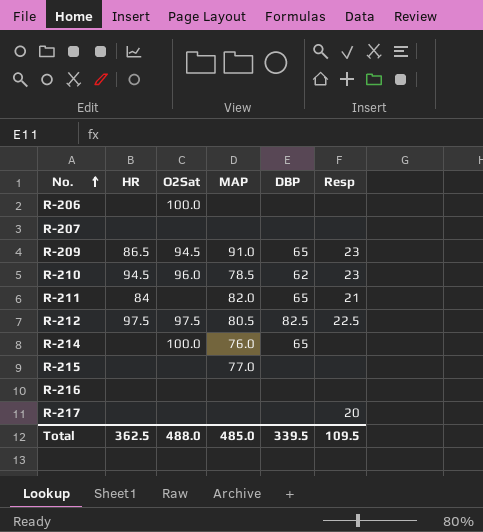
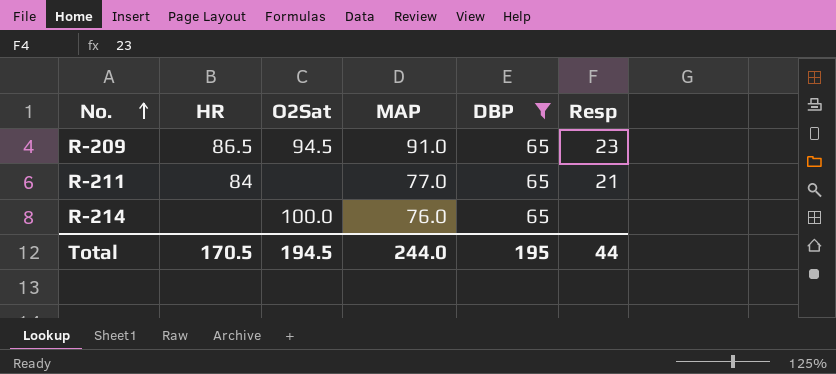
filter: none -> DBP = 65
R-211 | MAP: 82.0 -> 77.0
Total | HR: 362.5 -> 170.5
Total | O2Sat: 488.0 -> 194.5
Total | MAP: 485.0 -> 244.0
Total | DBP: 339.5 -> 195
Total | Resp: 109.5 -> 44

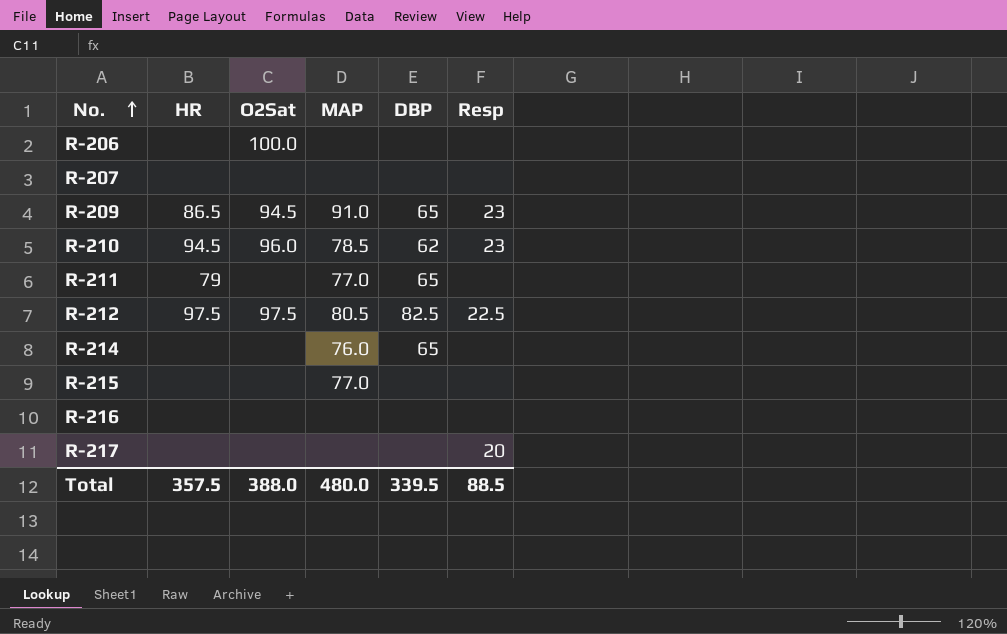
filter: DBP = 65 -> none
R-211 | HR: 84 -> 79
R-211 | Resp: 21 -> none
R-214 | O2Sat: 100.0 -> none
Total | HR: 170.5 -> 357.5
Total | O2Sat: 194.5 -> 388.0
Total | MAP: 244.0 -> 480.0
Total | DBP: 195 -> 339.5
Total | Resp: 44 -> 88.5

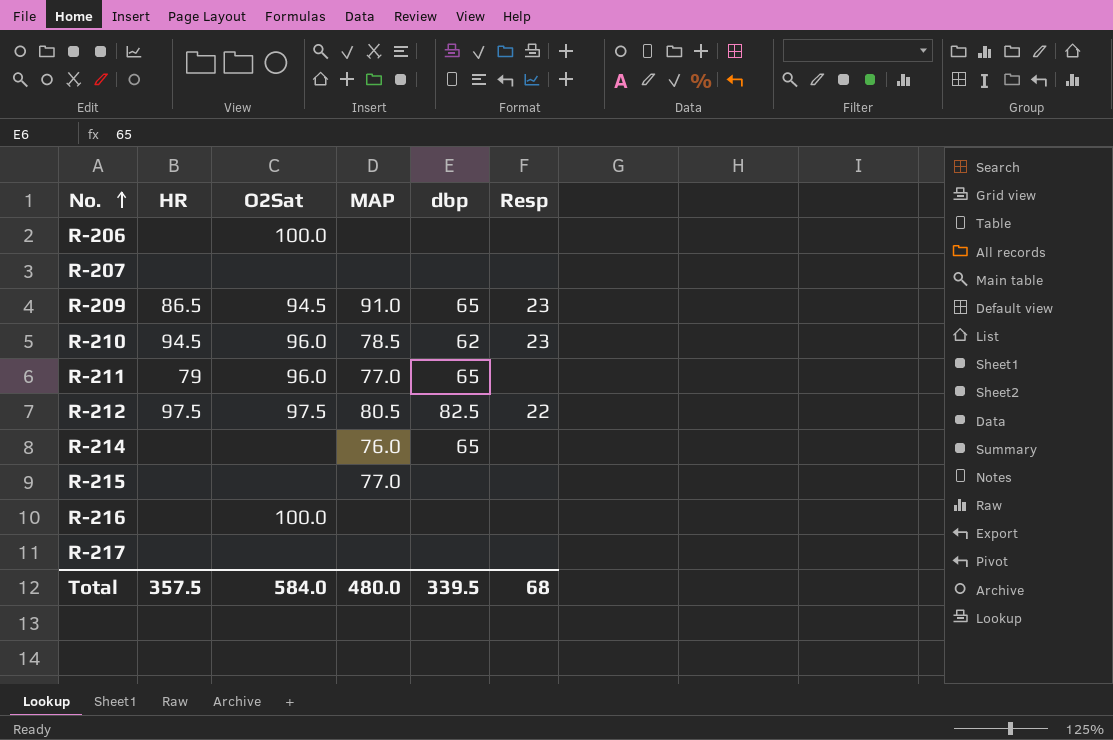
column name: DBP -> dbp
R-211 | O2Sat: none -> 96.0
R-212 | Resp: 22.5 -> 22
R-216 | O2Sat: none -> 100.0
R-217 | Resp: 20 -> none
Total | O2Sat: 388.0 -> 584.0
Total | Resp: 88.5 -> 68

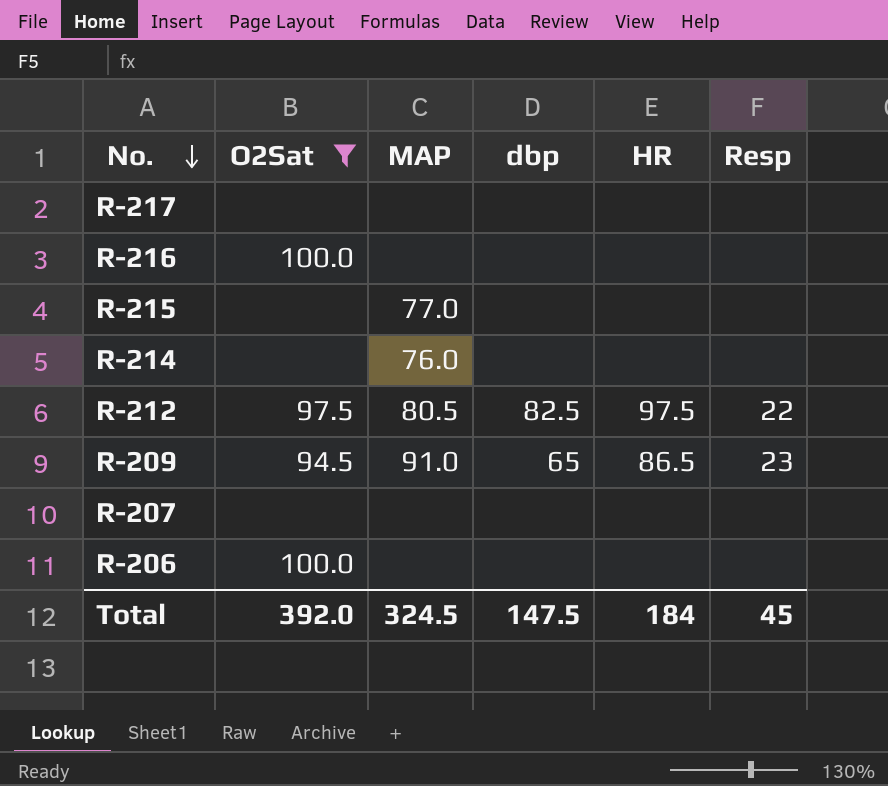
filter: none -> O2Sat != 96.0
row order: No. ascending -> No. descending
column HR | position: 2 -> 5
R-214 | dbp: 65 -> none
Total | O2Sat: 584.0 -> 392.0
Total | MAP: 480.0 -> 324.5
Total | dbp: 339.5 -> 147.5
Total | HR: 357.5 -> 184
Total | Resp: 68 -> 45

